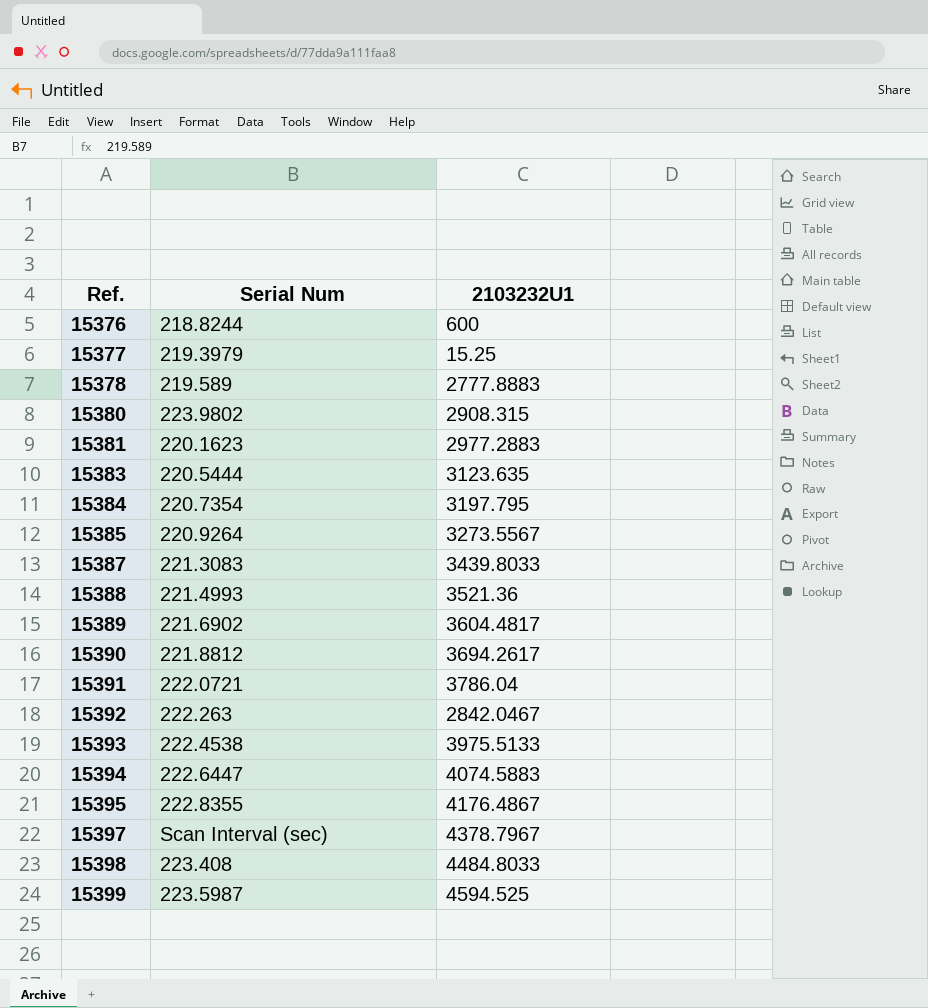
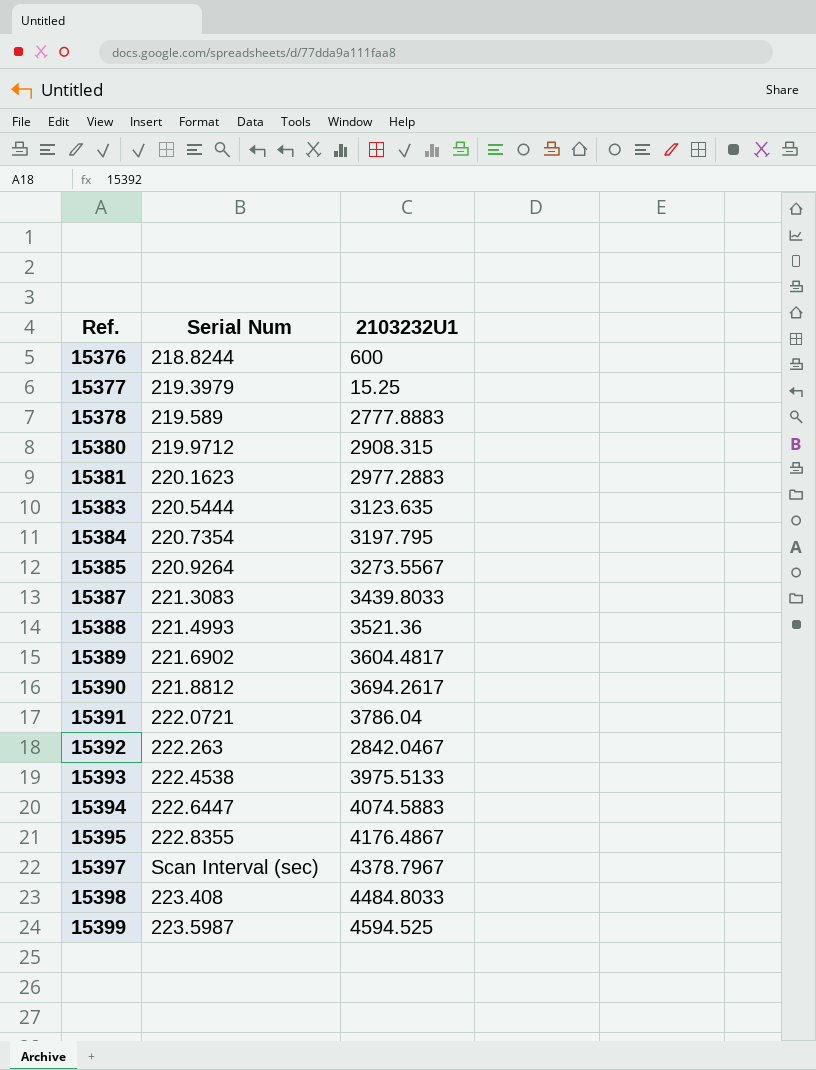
15380 | Serial Num: 223.9802 -> 219.9712

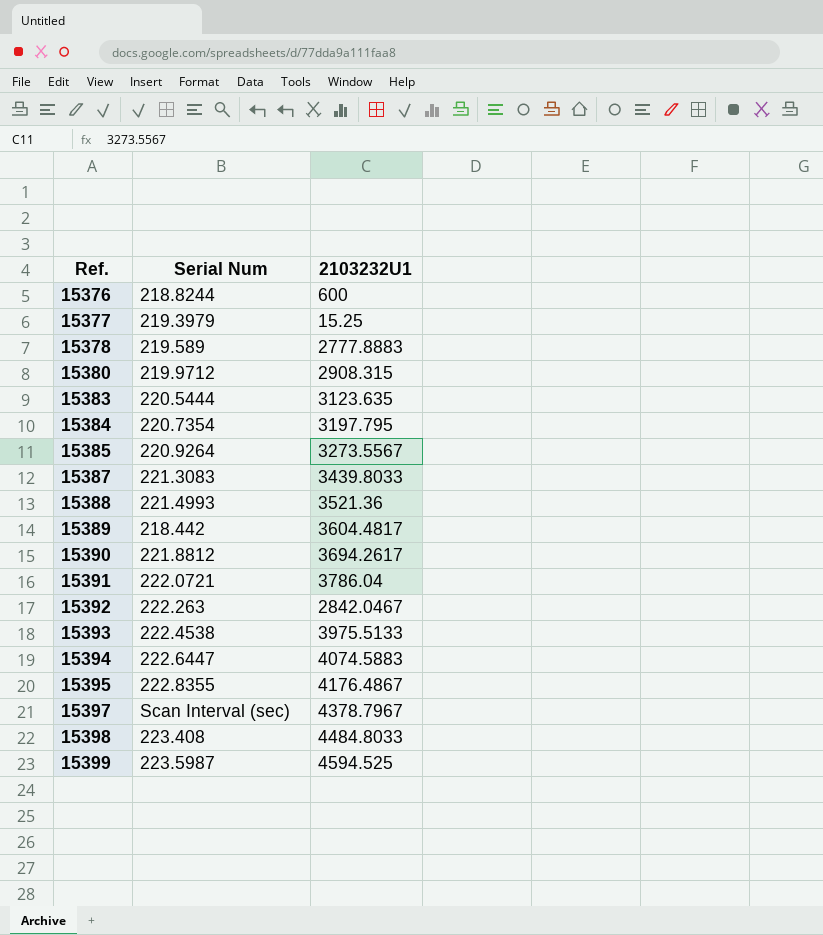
row 15381: 220.1623 | 2977.2883 -> none
15389 | Serial Num: 221.6902 -> 218.442

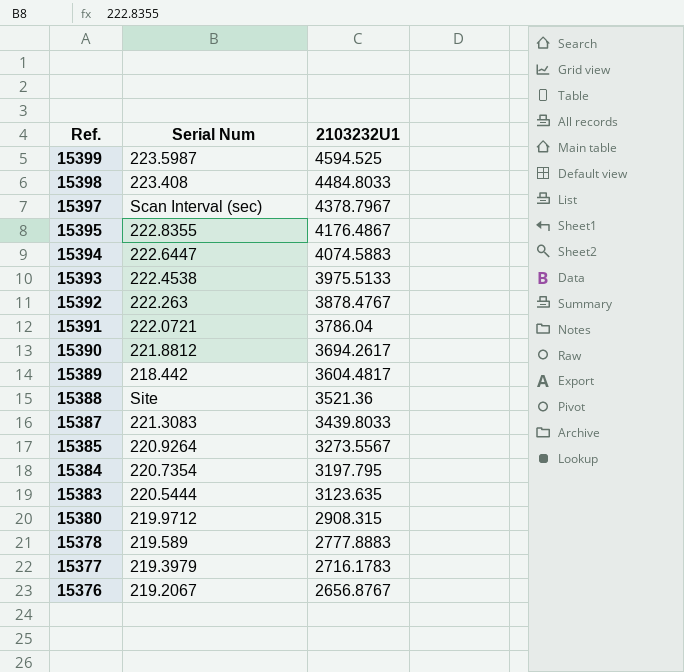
row order: Ref. ascending -> Ref. descending
15392 | 2103232U1: 2842.0467 -> 3878.4767
15388 | Serial Num: 221.4993 -> Site
15377 | 2103232U1: 15.25 -> 2716.1783
15376 | Serial Num: 218.8244 -> 219.2067
15376 | 2103232U1: 600 -> 2656.8767

